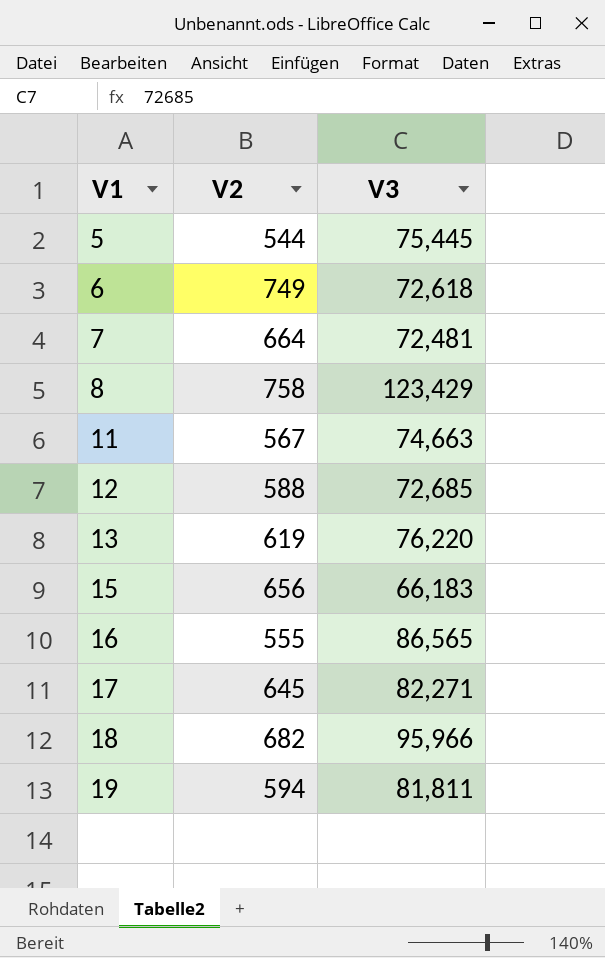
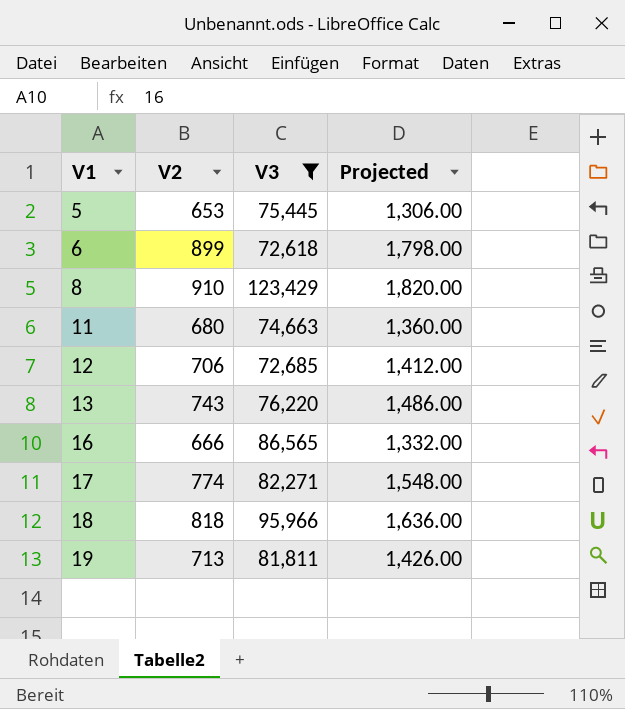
filter: none -> V3 >= 72,618
column Projected | formula: none -> [V2] * 2
5 | V2: 544 -> 653
6 | V2: 749 -> 899
8 | V2: 758 -> 910
11 | V2: 567 -> 680
12 | V2: 588 -> 706
13 | V2: 619 -> 743
16 | V2: 555 -> 666
17 | V2: 645 -> 774
18 | V2: 682 -> 818
19 | V2: 594 -> 713

